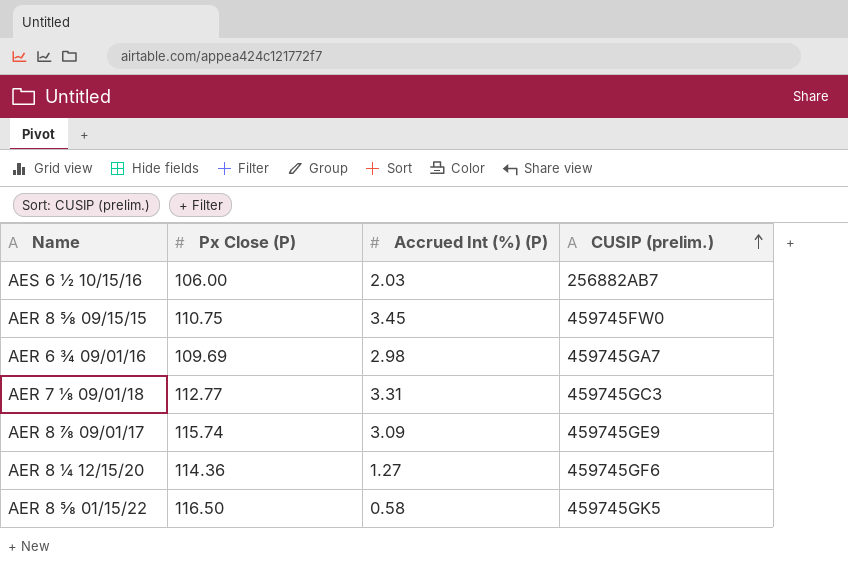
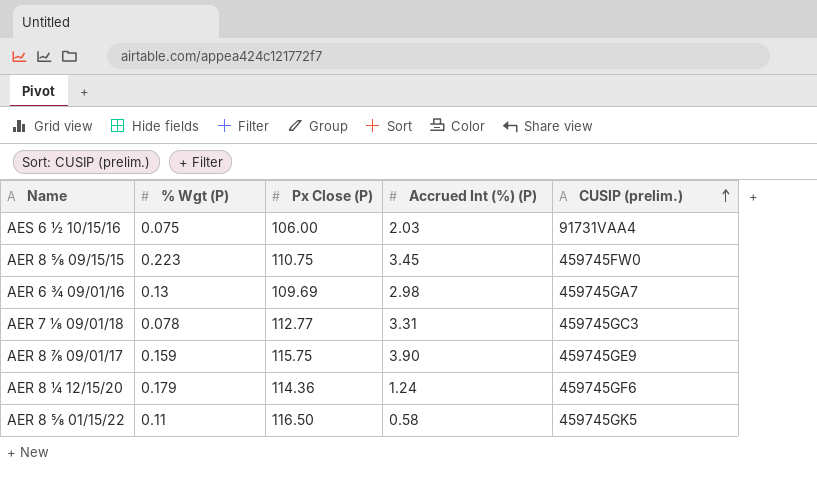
column % Wgt (P) | position: none -> 2
AES 6 ½ 10/15/16 | CUSIP (prelim.): 256882AB7 -> 91731VAA4
AER 8 ⅞ 09/01/17 | Px Close (P): 115.74 -> 115.75
AER 8 ⅞ 09/01/17 | Accrued Int (%) (P): 3.09 -> 3.90
AER 8 ¼ 12/15/20 | Accrued Int (%) (P): 1.27 -> 1.24

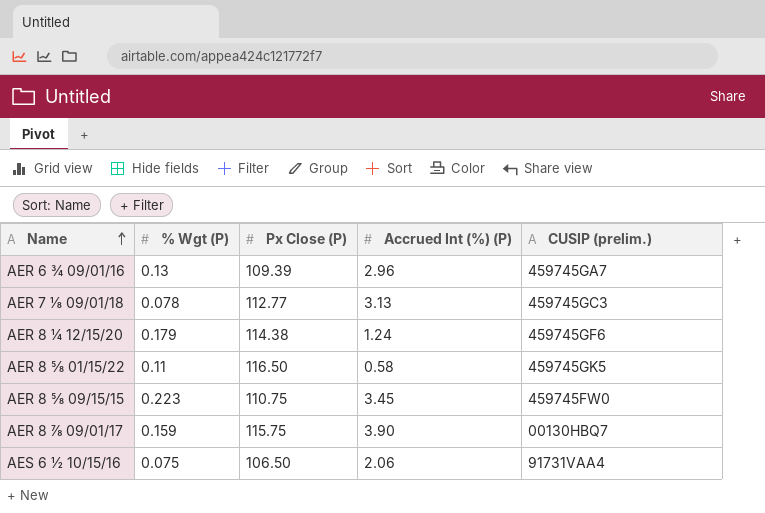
row order: CUSIP (prelim.) ascending -> Name ascending
AER 6 ¾ 09/01/16 | Px Close (P): 109.69 -> 109.39
AER 6 ¾ 09/01/16 | Accrued Int (%) (P): 2.98 -> 2.96
AER 7 ⅛ 09/01/18 | Accrued Int (%) (P): 3.31 -> 3.13
AER 8 ¼ 12/15/20 | Px Close (P): 114.36 -> 114.38
AER 8 ⅞ 09/01/17 | CUSIP (prelim.): 459745GE9 -> 00130HBQ7
AES 6 ½ 10/15/16 | Px Close (P): 106.00 -> 106.50
AES 6 ½ 10/15/16 | Accrued Int (%) (P): 2.03 -> 2.06

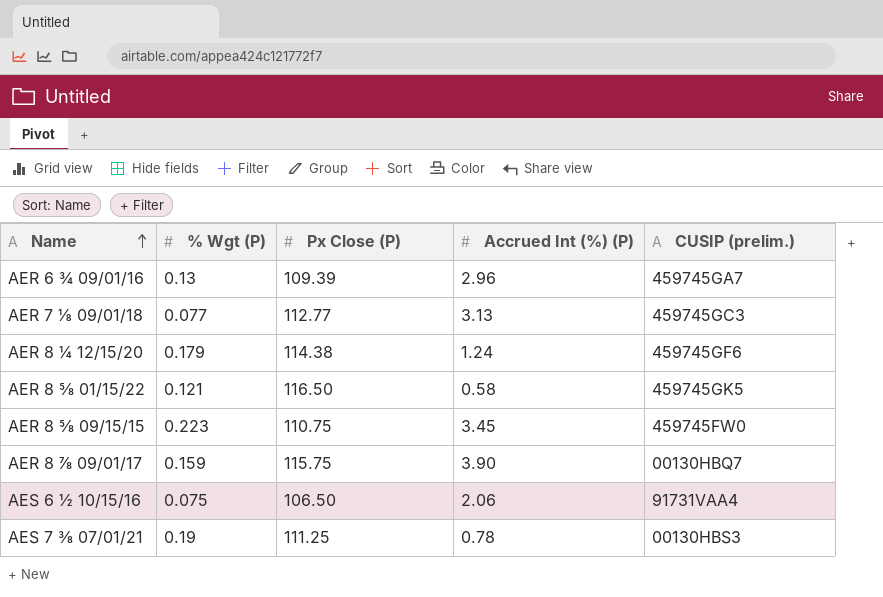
AER 7 ⅛ 09/01/18 | % Wgt (P): 0.078 -> 0.077
AER 8 ⅝ 01/15/22 | % Wgt (P): 0.11 -> 0.121
row AES 7 ⅜ 07/01/21: none -> 0.19 | 111.25 | 0.78 | 00130HBS3

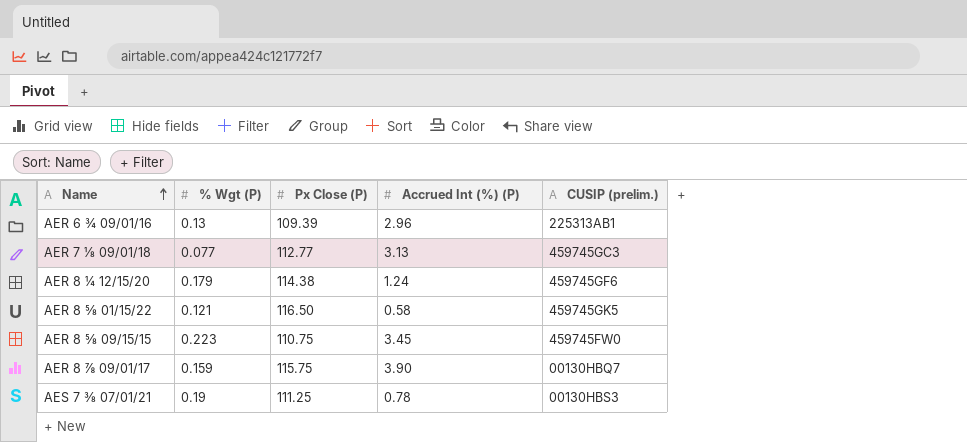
row AES 6 ½ 10/15/16: 0.075 | 106.50 | 2.06 | 91731VAA4 -> none
AER 6 ¾ 09/01/16 | CUSIP (prelim.): 459745GA7 -> 225313AB1

